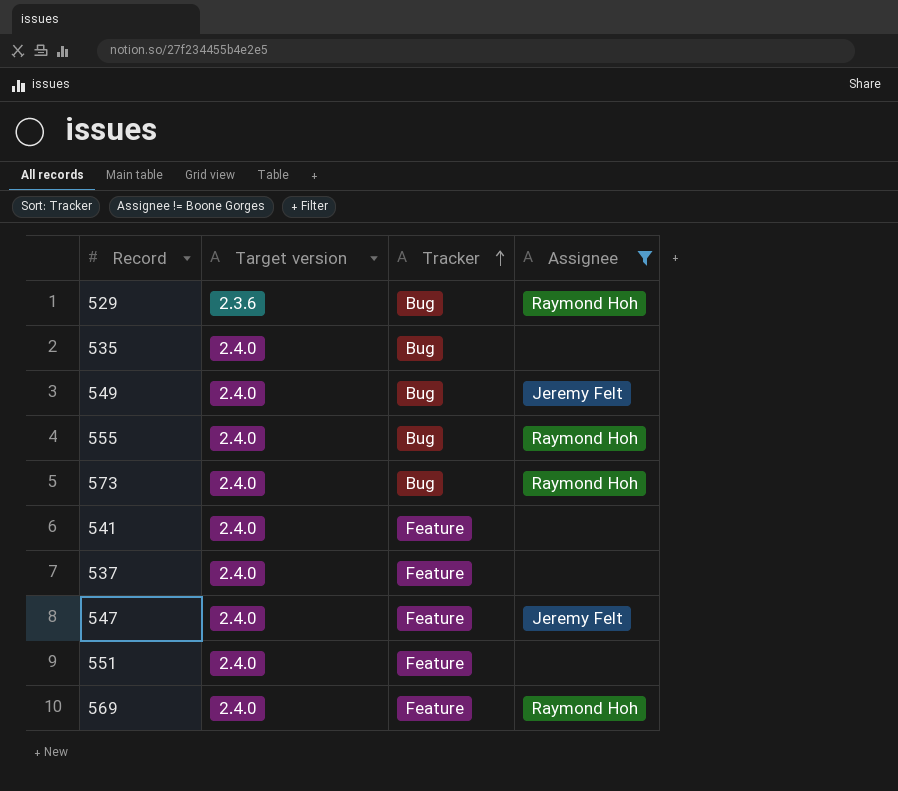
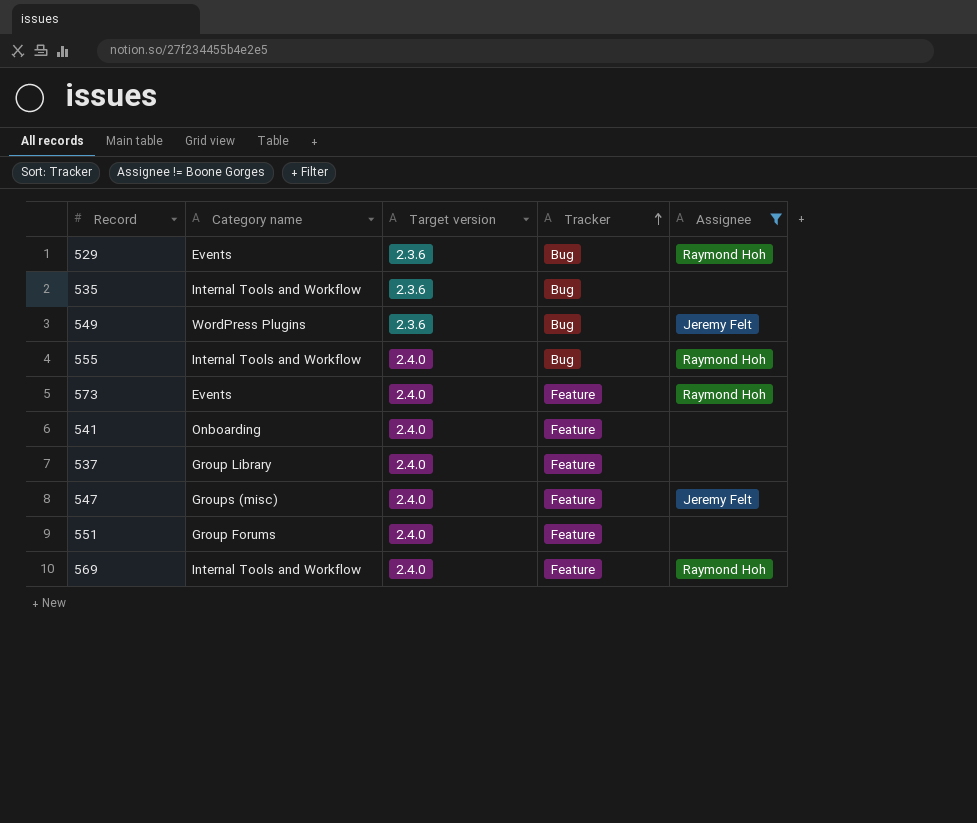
column Category name | position: none -> 2
535 | Target version: 2.4.0 -> 2.3.6
549 | Target version: 2.4.0 -> 2.3.6
573 | Tracker: Bug -> Feature

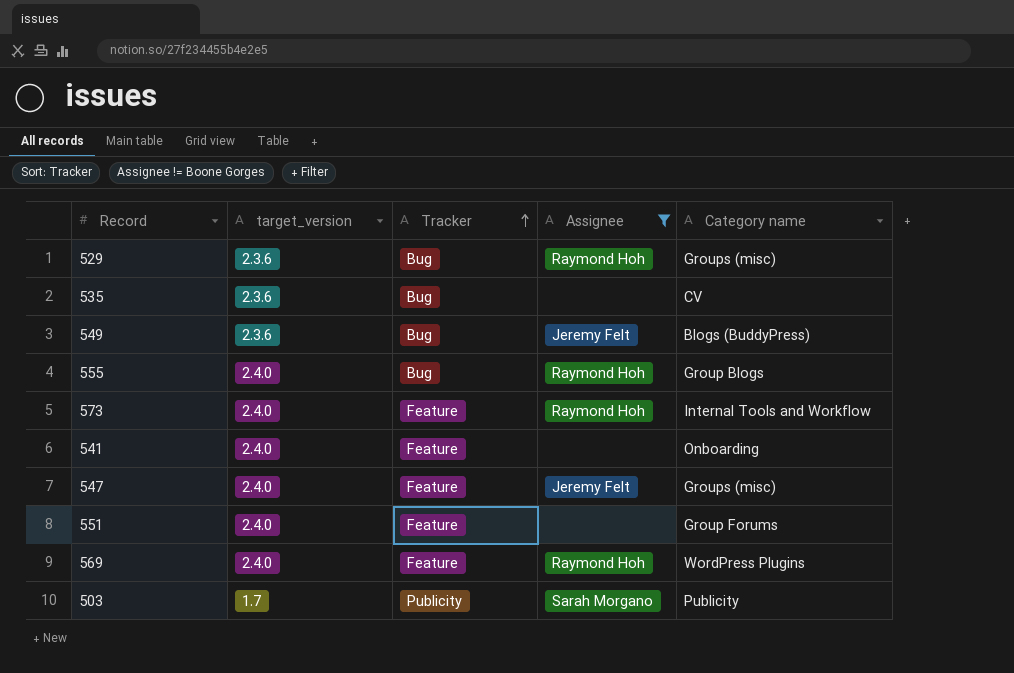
column name: Target version -> target_version
column Category name | position: 2 -> 5
row 537: Group Library | 2.4.0 | Feature | none -> none
529 | Category name: Events -> Groups (misc)
535 | Category name: Internal Tools and Workflow -> CV
549 | Category name: WordPress Plugins -> Blogs (BuddyPress)
555 | Category name: Internal Tools and Workflow -> Group Blogs
573 | Category name: Events -> Internal Tools and Workflow
569 | Category name: Internal Tools and Workflow -> WordPress Plugins
row 503: none -> 1.7 | Publicity | Sarah Morgano | Publicity

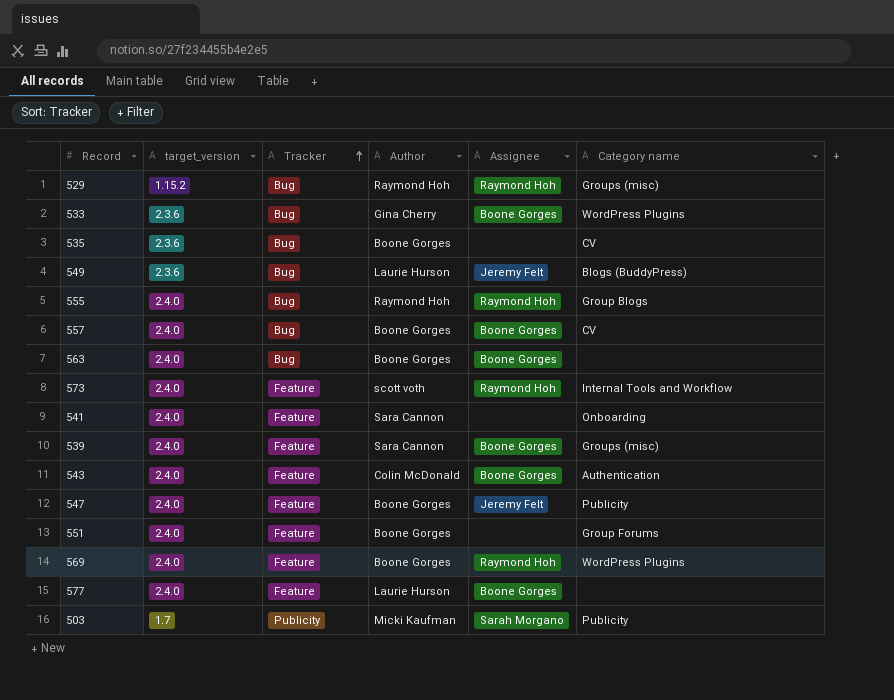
filter: Assignee != Boone Gorges -> none
column Author | position: none -> 4
529 | target_version: 2.3.6 -> 1.15.2
547 | Category name: Groups (misc) -> Publicity

